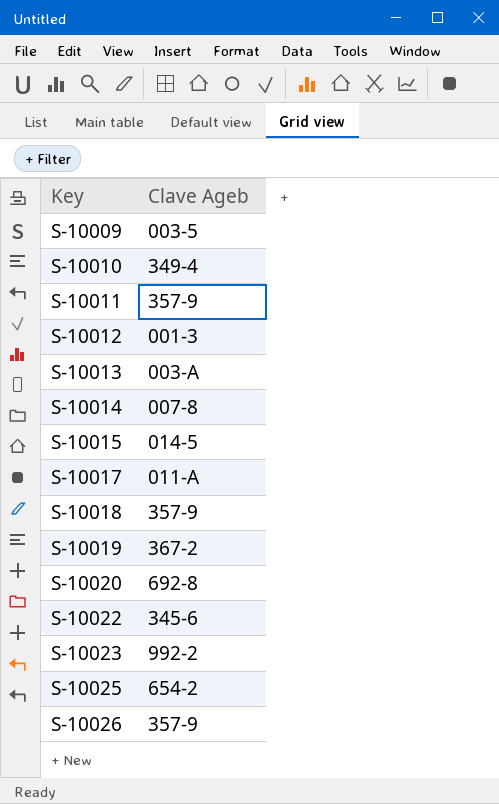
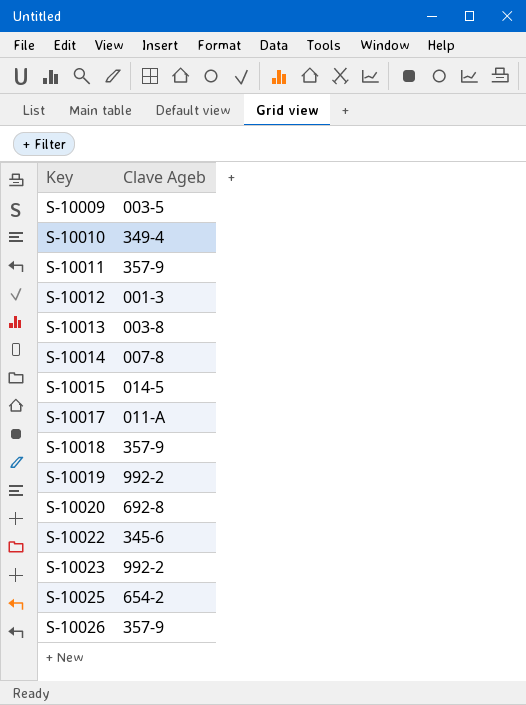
S-10013 | Clave Ageb: 003-A -> 003-8
S-10019 | Clave Ageb: 367-2 -> 992-2

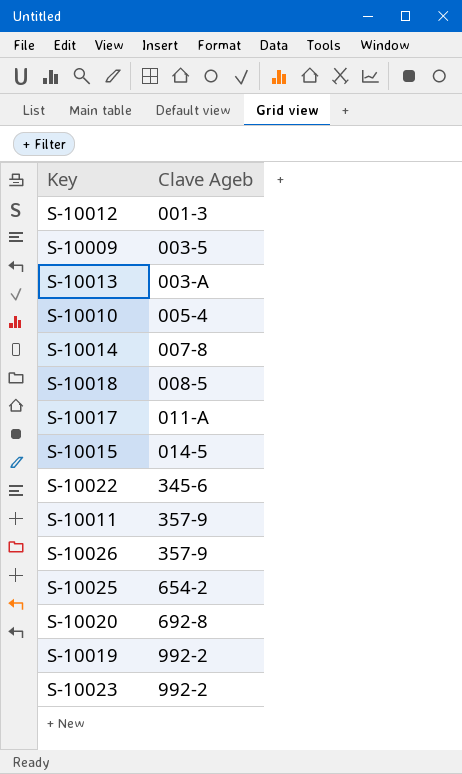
row order: Key ascending -> Clave Ageb ascending
S-10013 | Clave Ageb: 003-8 -> 003-A
S-10010 | Clave Ageb: 349-4 -> 005-4
S-10018 | Clave Ageb: 357-9 -> 008-5

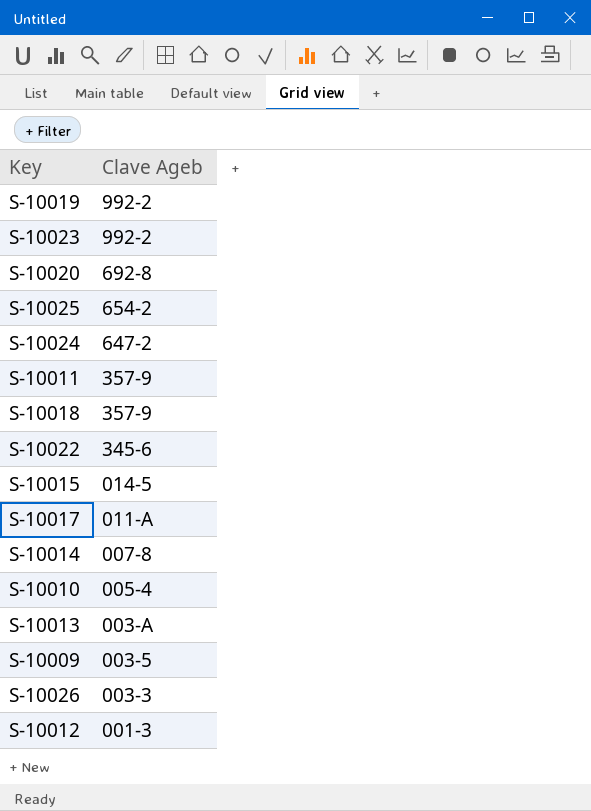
row order: Clave Ageb ascending -> Clave Ageb descending
row S-10024: none -> 647-2
S-10018 | Clave Ageb: 008-5 -> 357-9
S-10026 | Clave Ageb: 357-9 -> 003-3

